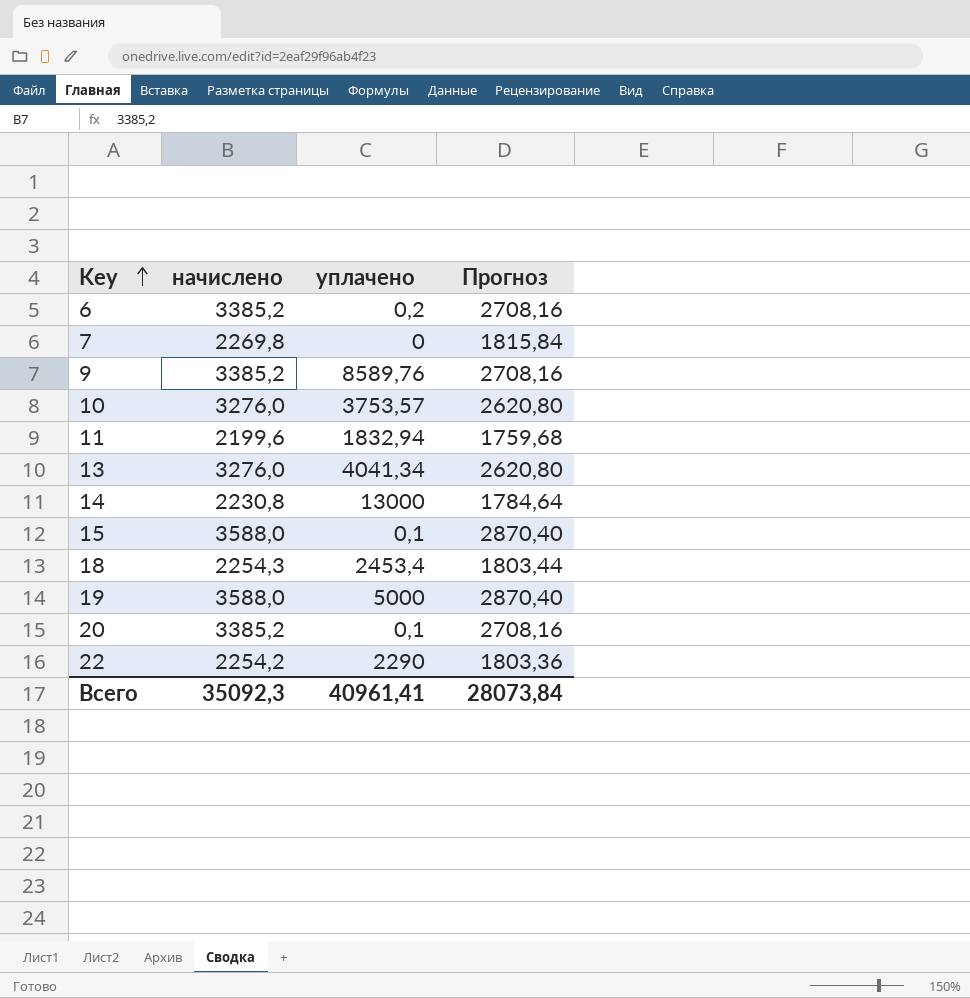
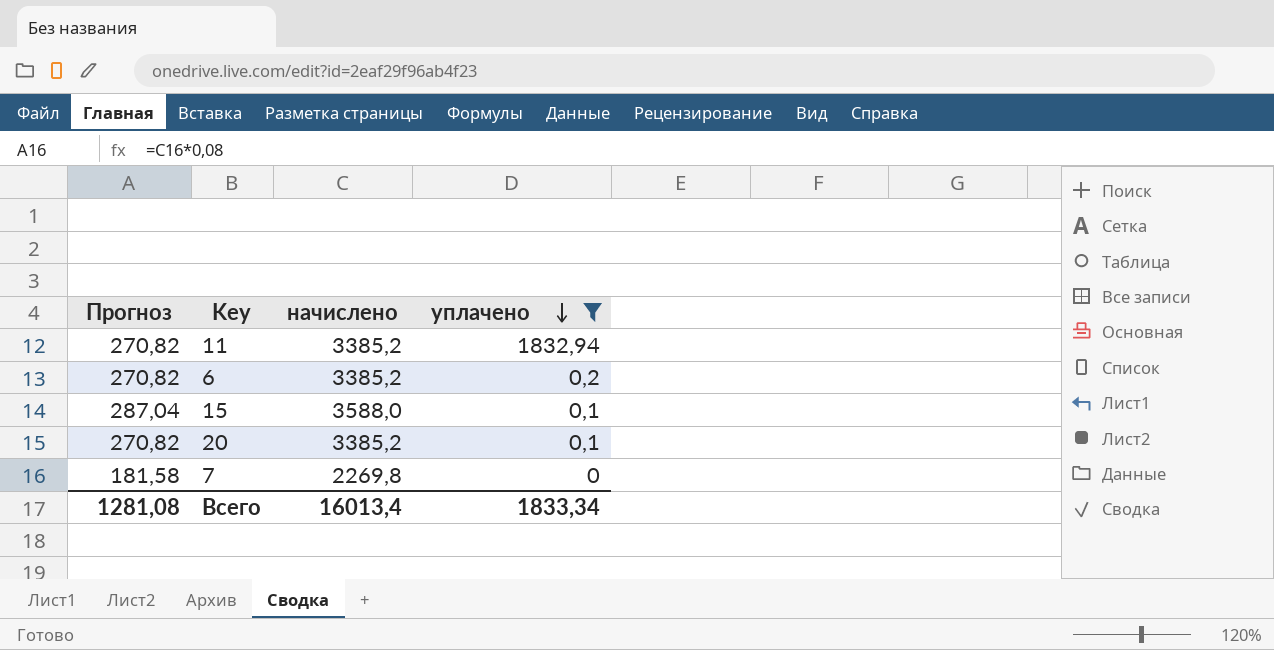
filter: none -> уплачено <= 1832,94
row order: Key ascending -> уплачено descending
column Прогноз | formula: [начислено] * 0,8 -> [начислено] * 0,08
column Прогноз | position: 4 -> 1
11 | начислено: 2199,6 -> 3385,2
Всего | Прогноз: 28073,84 -> 1281,08
Всего | начислено: 35092,3 -> 16013,4
Всего | уплачено: 40961,41 -> 1833,34

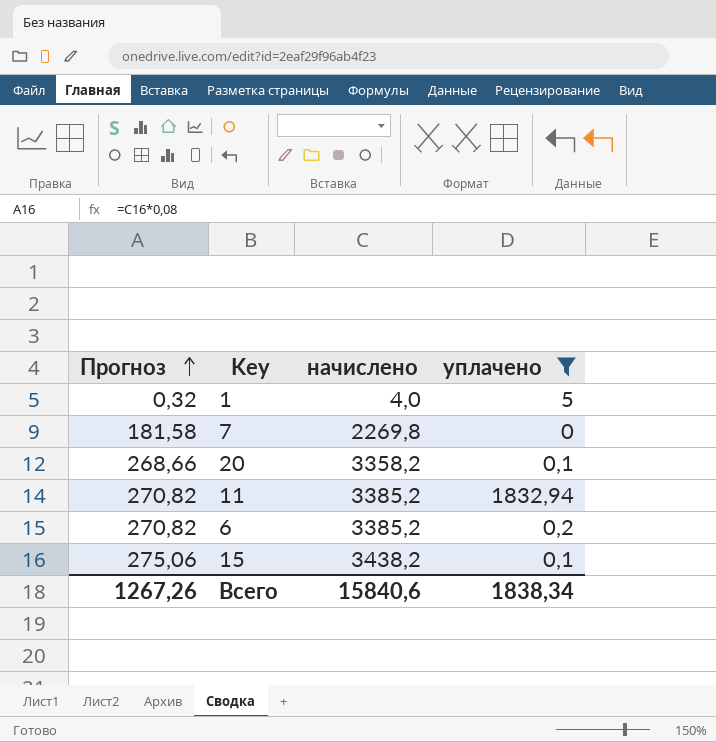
row order: уплачено descending -> Прогноз ascending
row 1: none -> 0,32 | 4,0 | 5
20 | Прогноз: 270,82 -> 268,66
20 | начислено: 3385,2 -> 3358,2
15 | Прогноз: 287,04 -> 275,06
15 | начислено: 3588,0 -> 3438,2
Всего | Прогноз: 1281,08 -> 1267,26
Всего | начислено: 16013,4 -> 15840,6
Всего | уплачено: 1833,34 -> 1838,34

